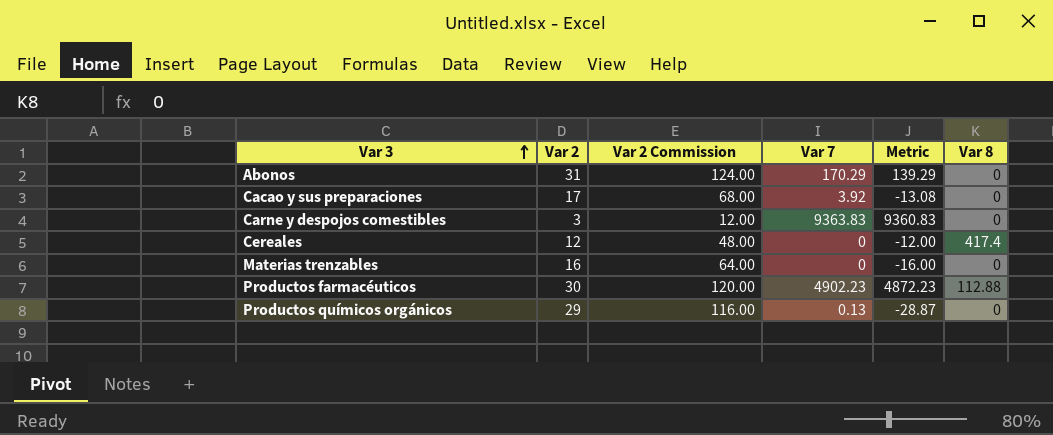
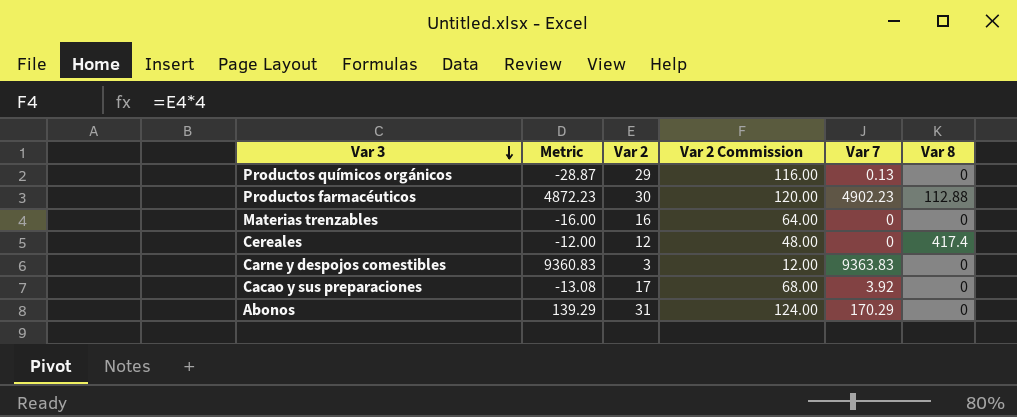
row order: Var 3 ascending -> Var 3 descending
column Metric | position: 5 -> 2

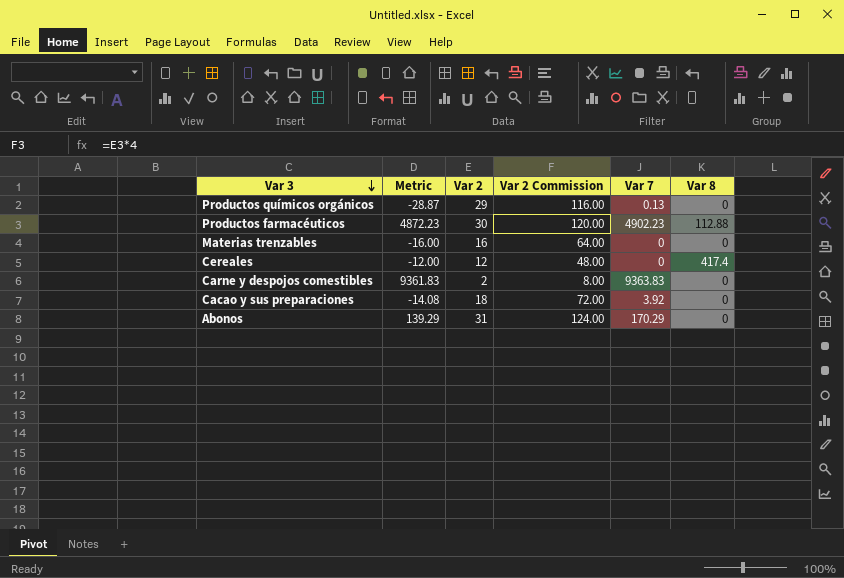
Carne y despojos comestibles | Metric: 9360.83 -> 9361.83
Carne y despojos comestibles | Var 2: 3 -> 2
Carne y despojos comestibles | Var 2 Commission: 12.00 -> 8.00
Cacao y sus preparaciones | Metric: -13.08 -> -14.08
Cacao y sus preparaciones | Var 2: 17 -> 18
Cacao y sus preparaciones | Var 2 Commission: 68.00 -> 72.00

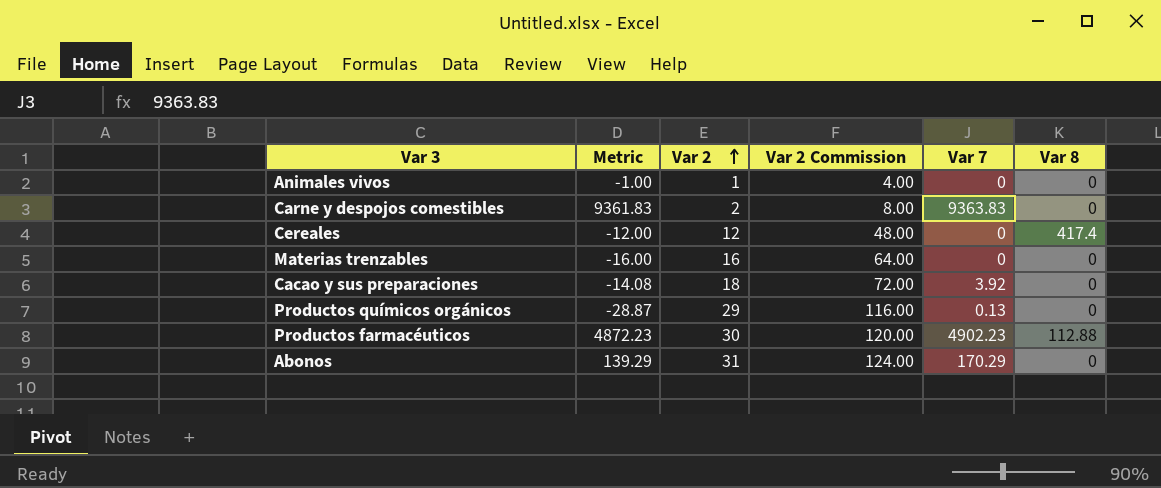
row order: Var 3 descending -> Var 2 ascending
row Animales vivos: none -> -1.00 | 1 | 4.00 | 0 | 0

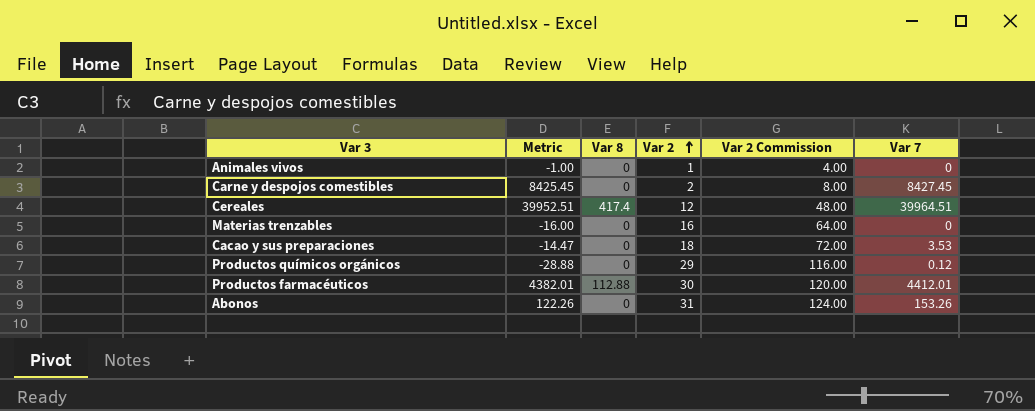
column Var 8 | position: 6 -> 3
Carne y despojos comestibles | Metric: 9361.83 -> 8425.45
Carne y despojos comestibles | Var 7: 9363.83 -> 8427.45
Cereales | Metric: -12.00 -> 39952.51
Cereales | Var 7: 0 -> 39964.51
Cacao y sus preparaciones | Metric: -14.08 -> -14.47
Cacao y sus preparaciones | Var 7: 3.92 -> 3.53
Productos químicos orgánicos | Metric: -28.87 -> -28.88
Productos químicos orgánicos | Var 7: 0.13 -> 0.12
Productos farmacéuticos | Metric: 4872.23 -> 4382.01
Productos farmacéuticos | Var 7: 4902.23 -> 4412.01
Abonos | Metric: 139.29 -> 122.26
Abonos | Var 7: 170.29 -> 153.26

